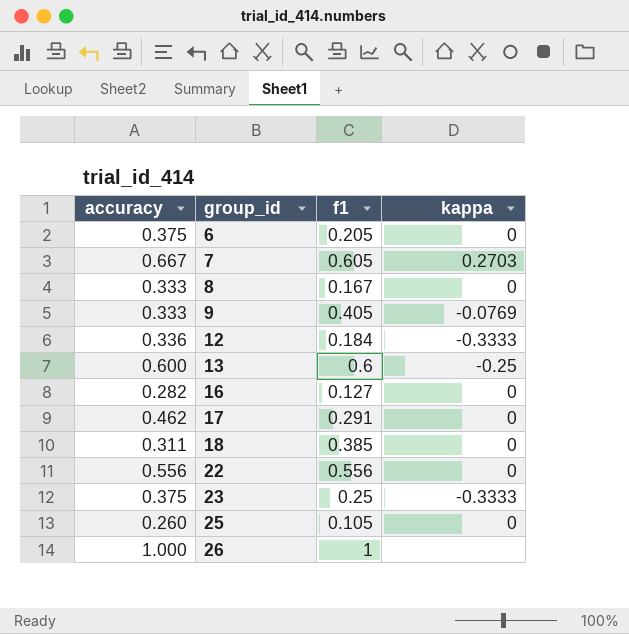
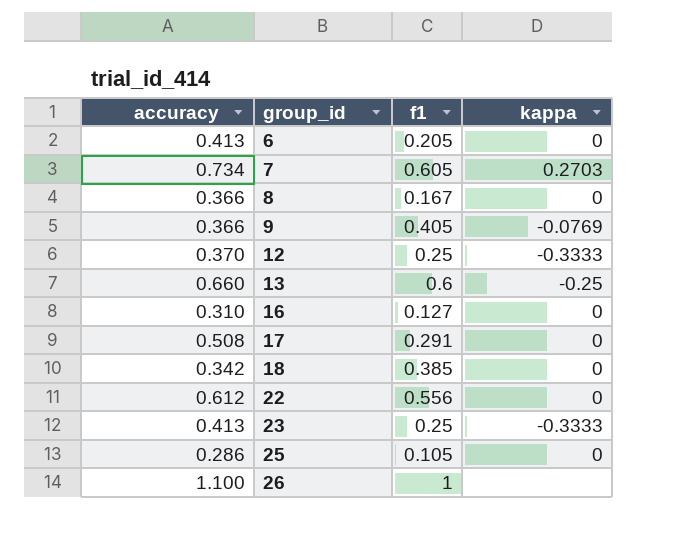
6 | accuracy: 0.375 -> 0.413
7 | accuracy: 0.667 -> 0.734
8 | accuracy: 0.333 -> 0.366
9 | accuracy: 0.333 -> 0.366
12 | accuracy: 0.336 -> 0.370
12 | f1: 0.184 -> 0.25
13 | accuracy: 0.600 -> 0.660
16 | accuracy: 0.282 -> 0.310
17 | accuracy: 0.462 -> 0.508
18 | accuracy: 0.311 -> 0.342
22 | accuracy: 0.556 -> 0.612
23 | accuracy: 0.375 -> 0.413
25 | accuracy: 0.260 -> 0.286
26 | accuracy: 1.000 -> 1.100

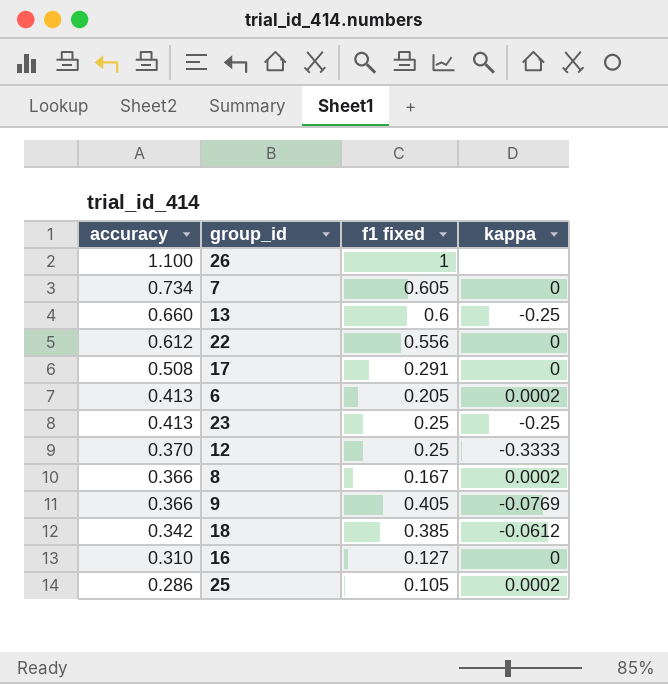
row order: group_id ascending -> accuracy descending
column name: f1 -> f1 fixed
7 | kappa: 0.2703 -> 0
6 | kappa: 0 -> 0.0002
23 | kappa: -0.3333 -> -0.25
8 | kappa: 0 -> 0.0002
18 | kappa: 0 -> -0.0612
25 | kappa: 0 -> 0.0002

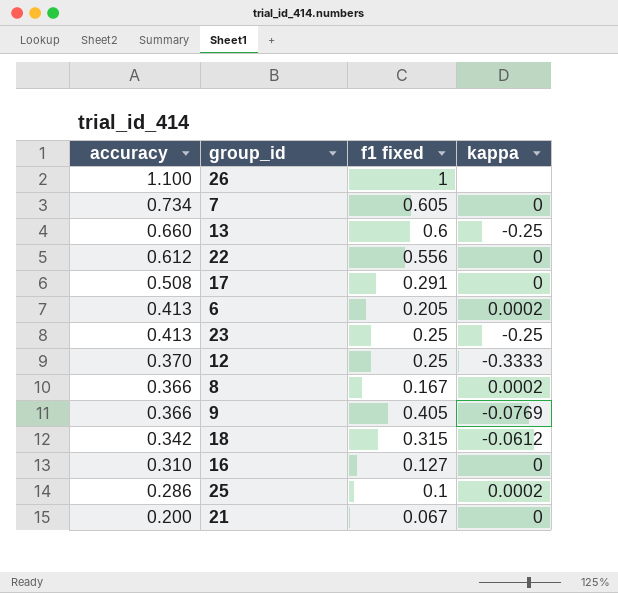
18 | f1 fixed: 0.385 -> 0.315
25 | f1 fixed: 0.105 -> 0.1
row 21: none -> 0.200 | 0.067 | 0

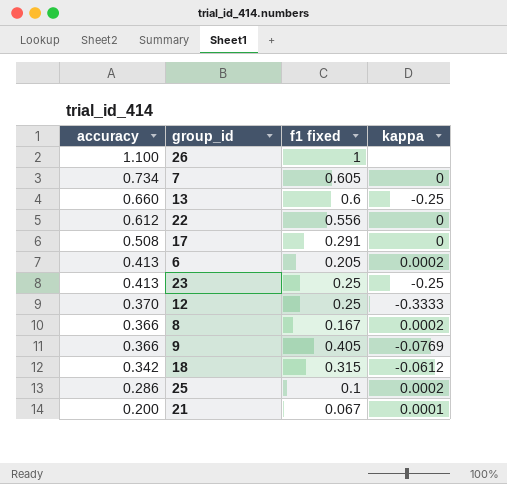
row 16: 0.310 | 0.127 | 0 -> none
21 | kappa: 0 -> 0.0001

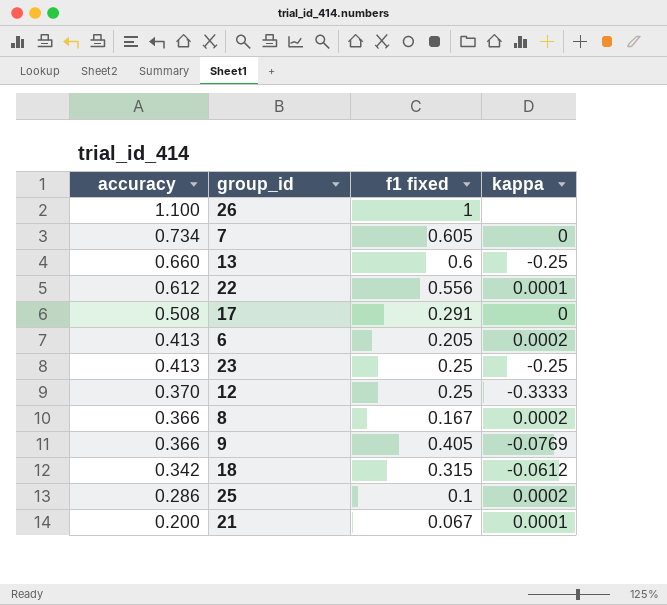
22 | kappa: 0 -> 0.0001

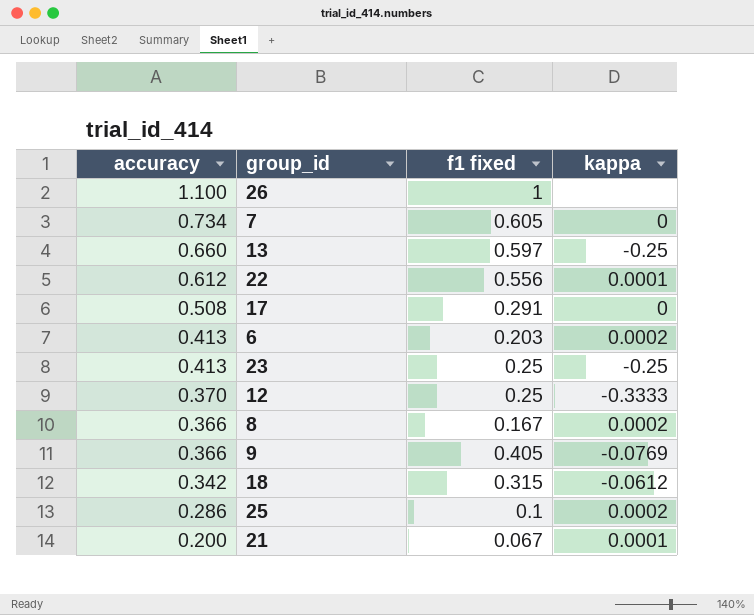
13 | f1 fixed: 0.6 -> 0.597
6 | f1 fixed: 0.205 -> 0.203

